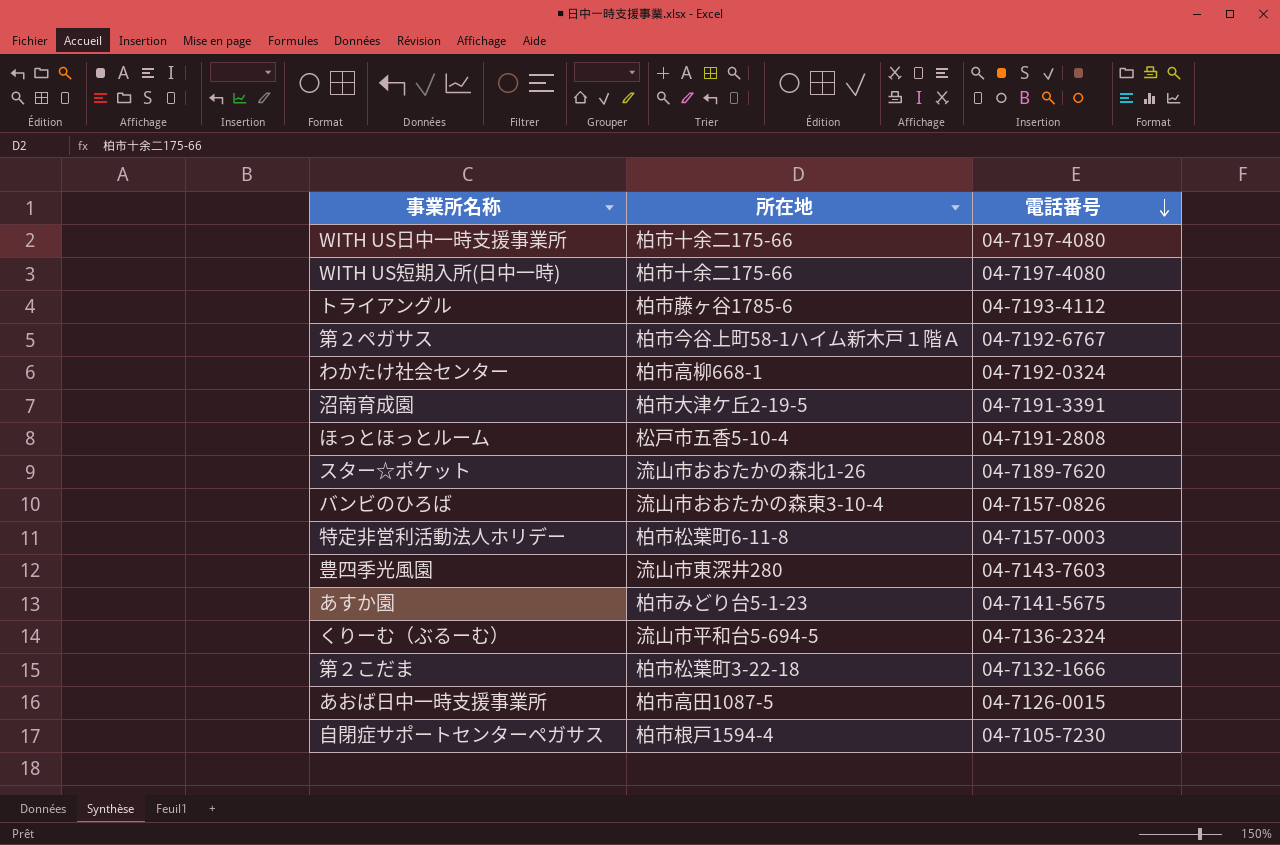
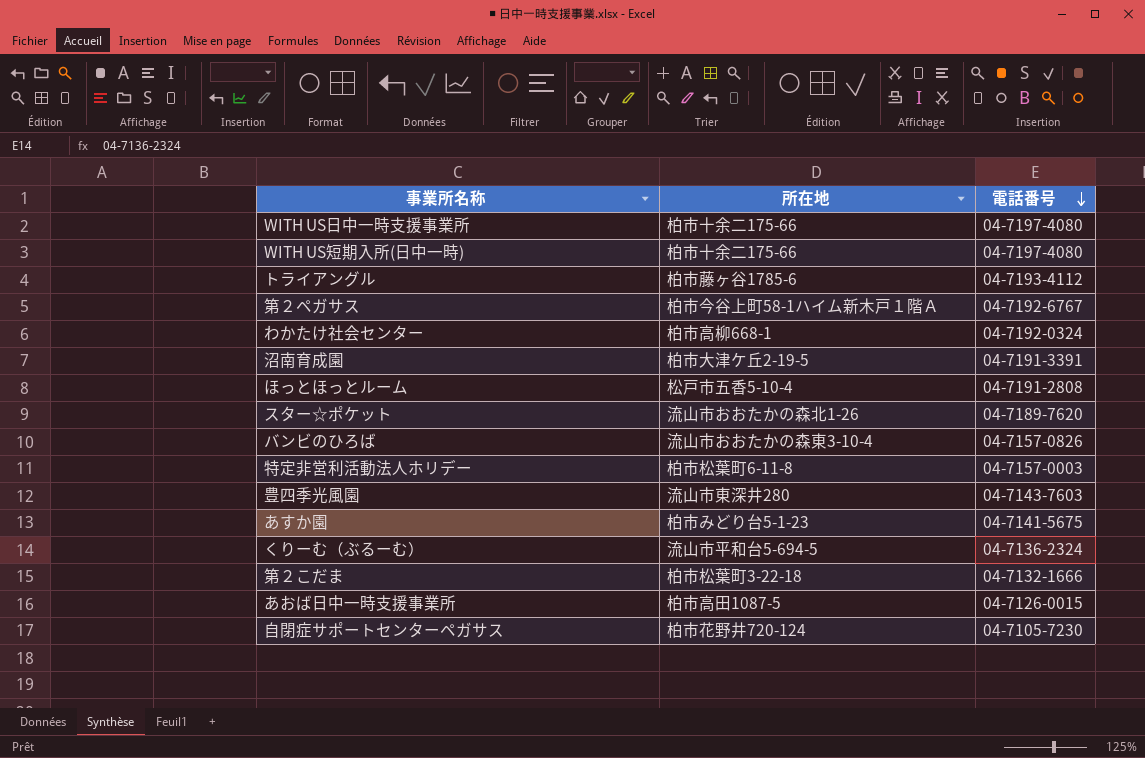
自閉症サポートセンターペガサス | 所在地: 柏市根戸1594-4 -> 柏市花野井720-124

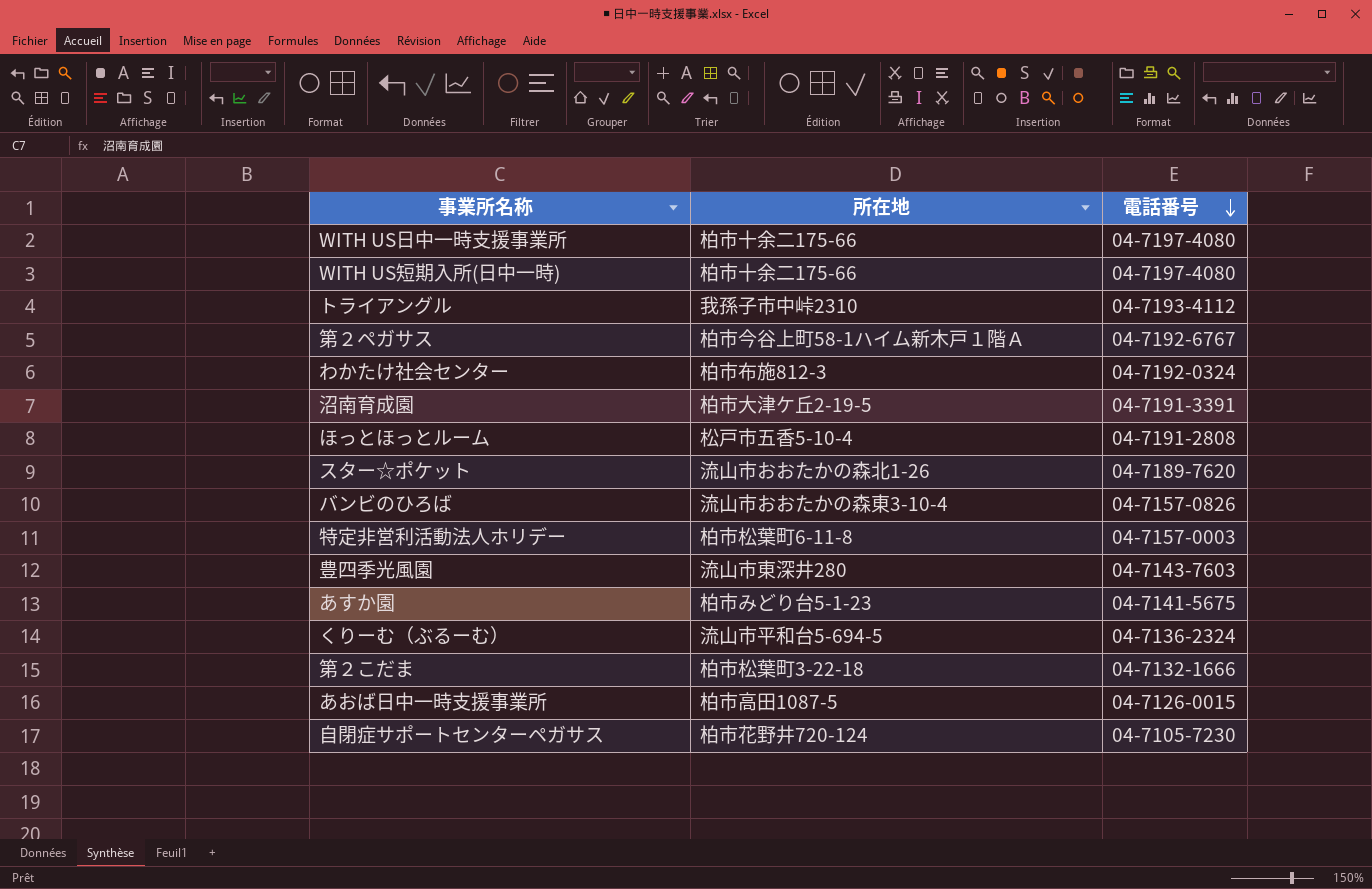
トライアングル | 所在地: 柏市藤ヶ谷1785-6 -> 我孫子市中峠2310
わかたけ社会センター | 所在地: 柏市高柳668-1 -> 柏市布施812-3

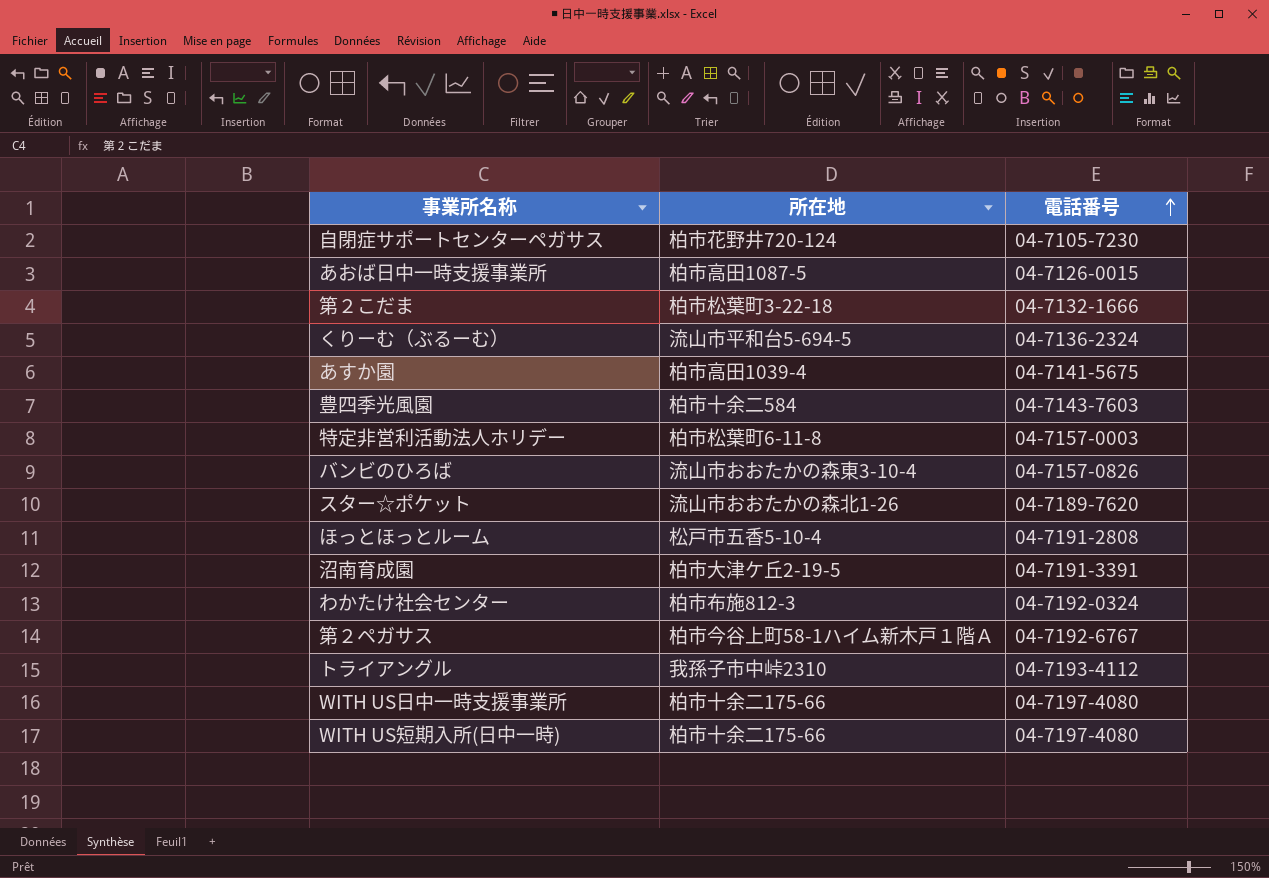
row order: 電話番号 descending -> 電話番号 ascending
あすか園 | 所在地: 柏市みどり台5-1-23 -> 柏市高田1039-4
豊四季光風園 | 所在地: 流山市東深井280 -> 柏市十余二584

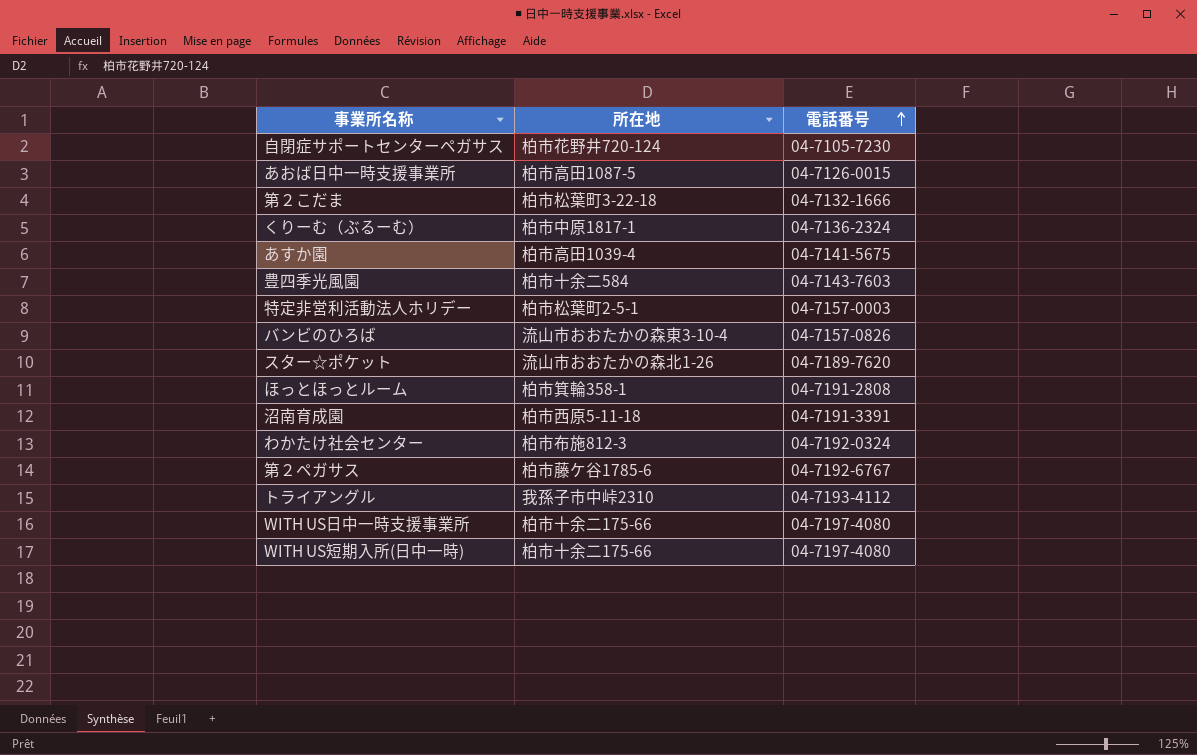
くりーむ（ぶるーむ） | 所在地: 流山市平和台5-694-5 -> 柏市中原1817-1
特定非営利活動法人ホリデー | 所在地: 柏市松葉町6-11-8 -> 柏市松葉町2-5-1
ほっとほっとルーム | 所在地: 松戸市五香5-10-4 -> 柏市箕輪358-1
沼南育成園 | 所在地: 柏市大津ケ丘2-19-5 -> 柏市西原5-11-18
第２ペガサス | 所在地: 柏市今谷上町58-1ハイム新木戸１階Ａ -> 柏市藤ケ谷1785-6

